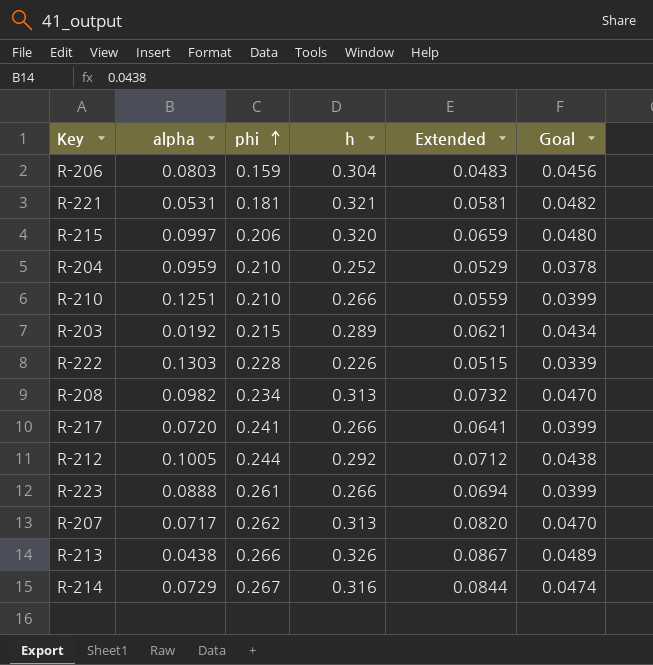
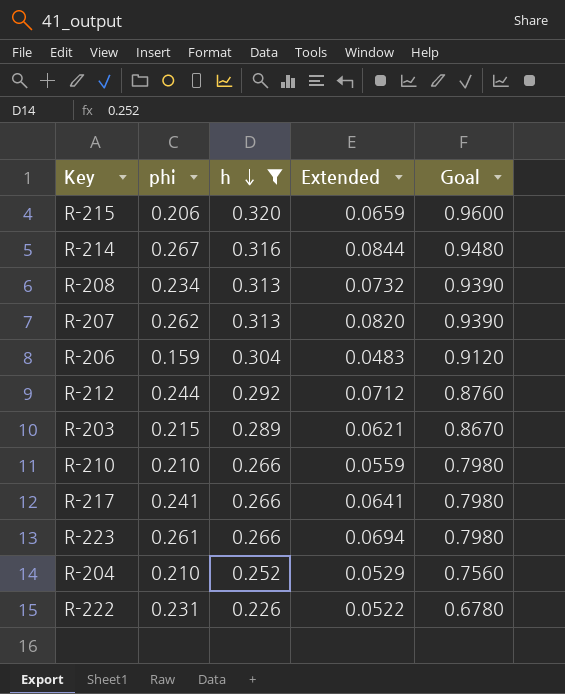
filter: none -> h <= 0.320
row order: phi ascending -> h descending
column alpha | position: 2 -> none
column Goal | formula: [h] * 0.15 -> [h] * 3
R-222 | phi: 0.228 -> 0.231
R-222 | Extended: 0.0515 -> 0.0522

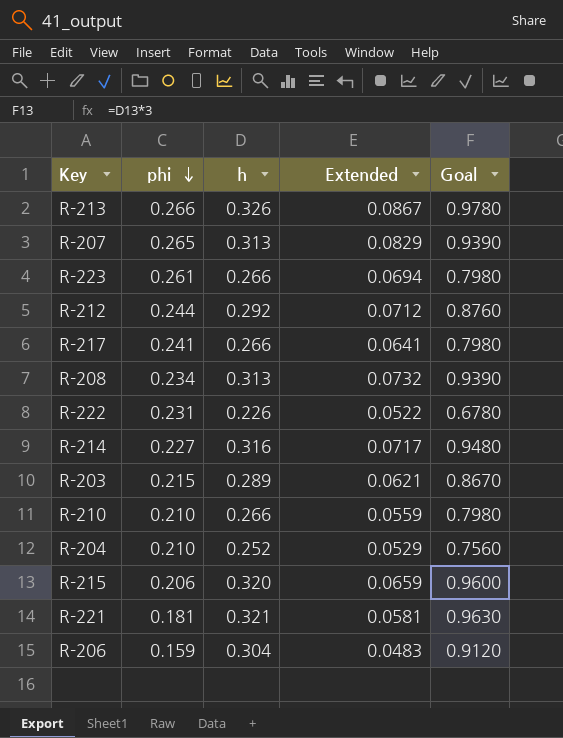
filter: h <= 0.320 -> none
row order: h descending -> phi descending
R-207 | phi: 0.262 -> 0.265
R-207 | Extended: 0.0820 -> 0.0829
R-214 | phi: 0.267 -> 0.227
R-214 | Extended: 0.0844 -> 0.0717

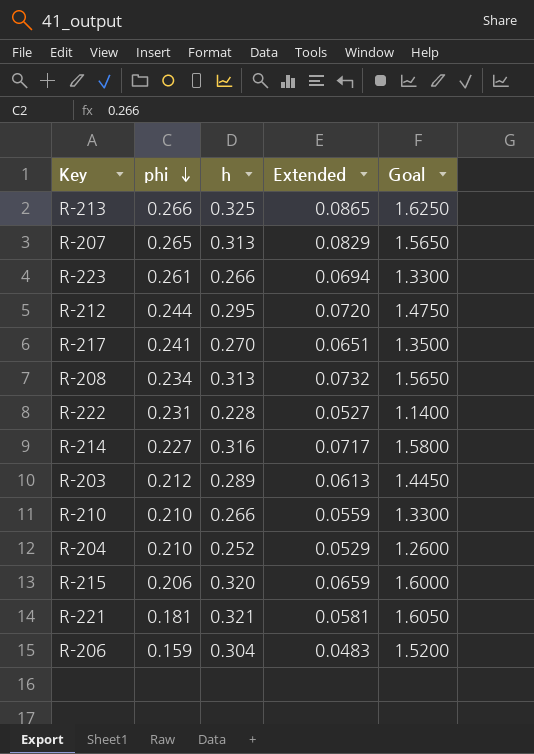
column Goal | formula: [h] * 3 -> [h] * 5
R-213 | h: 0.326 -> 0.325
R-213 | Extended: 0.0867 -> 0.0865
R-212 | h: 0.292 -> 0.295
R-212 | Extended: 0.0712 -> 0.0720
R-217 | h: 0.266 -> 0.270
R-217 | Extended: 0.0641 -> 0.0651
R-222 | h: 0.226 -> 0.228
R-222 | Extended: 0.0522 -> 0.0527
R-203 | phi: 0.215 -> 0.212
R-203 | Extended: 0.0621 -> 0.0613

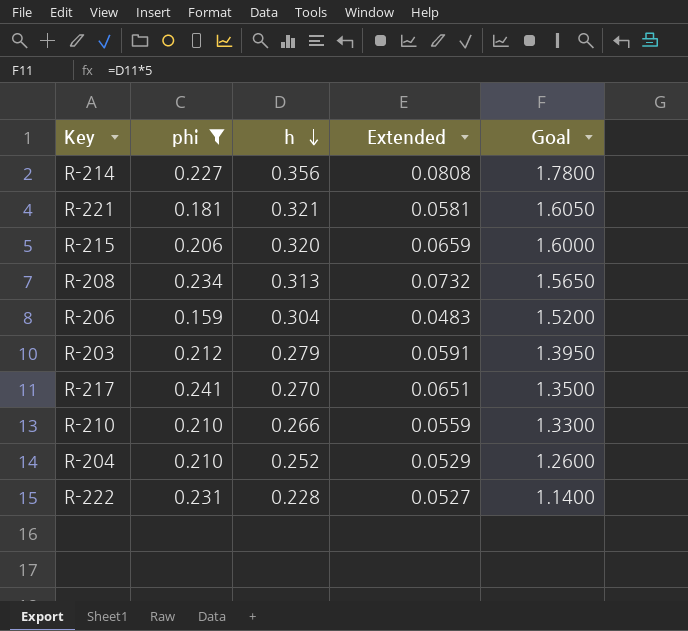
filter: none -> phi <= 0.241
row order: phi descending -> h descending
R-214 | h: 0.316 -> 0.356
R-214 | Extended: 0.0717 -> 0.0808
R-214 | Goal: 1.5800 -> 1.7800
R-203 | h: 0.289 -> 0.279
R-203 | Extended: 0.0613 -> 0.0591
R-203 | Goal: 1.4450 -> 1.3950

